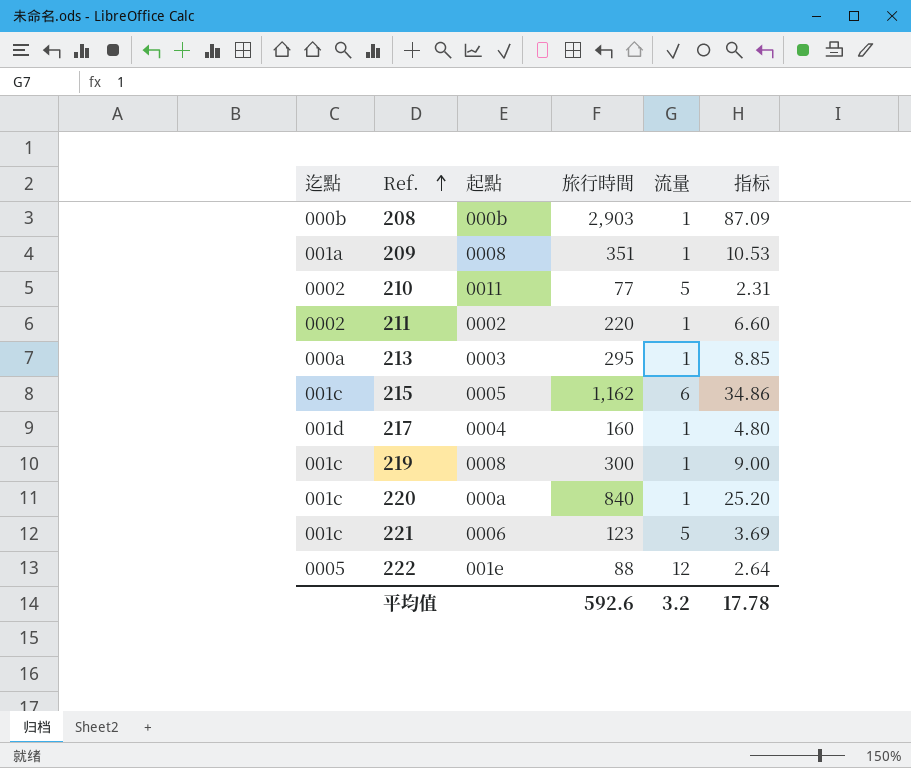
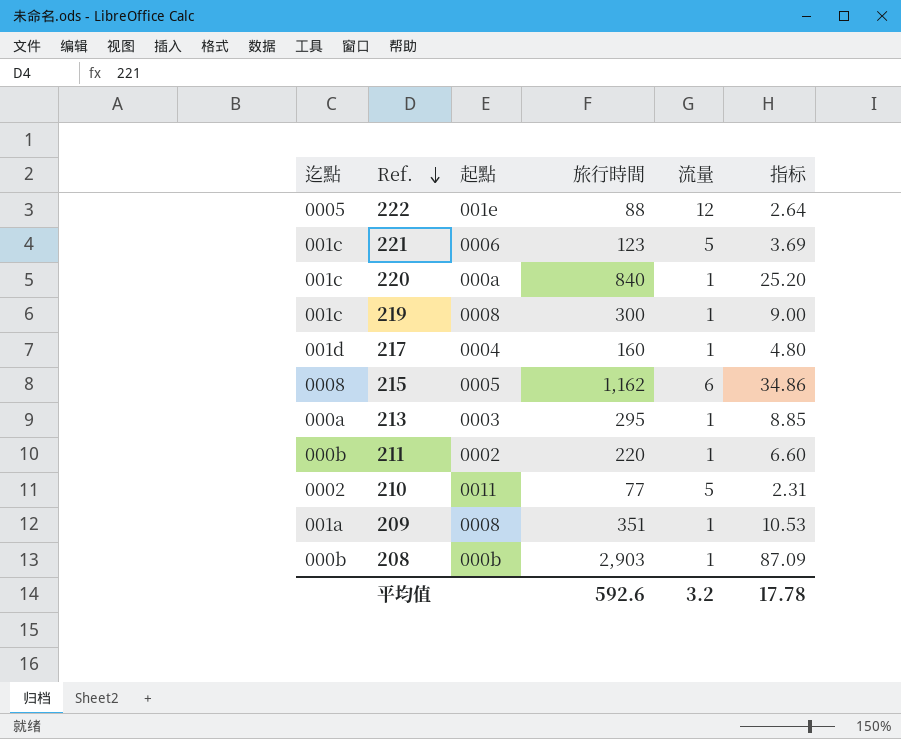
row order: Ref. ascending -> Ref. descending
215 | 迄點: 001c -> 0008
211 | 迄點: 0002 -> 000b

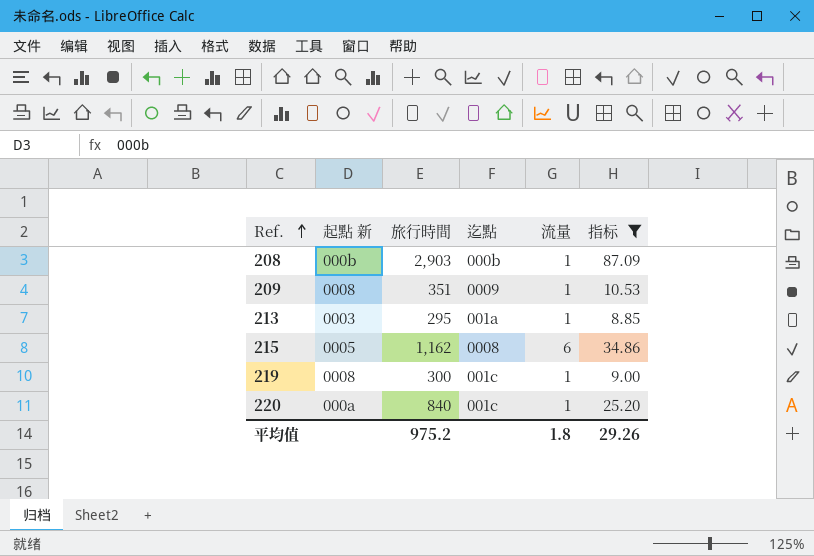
filter: none -> 指标 >= 8.85
row order: Ref. descending -> Ref. ascending
column name: 起點 -> 起點 新
column 迄點 | position: 1 -> 4
209 | 迄點: 001a -> 0009
213 | 迄點: 000a -> 001a
平均值 | 旅行時間: 592.6 -> 975.2
平均值 | 流量: 3.2 -> 1.8
平均值 | 指标: 17.78 -> 29.26

